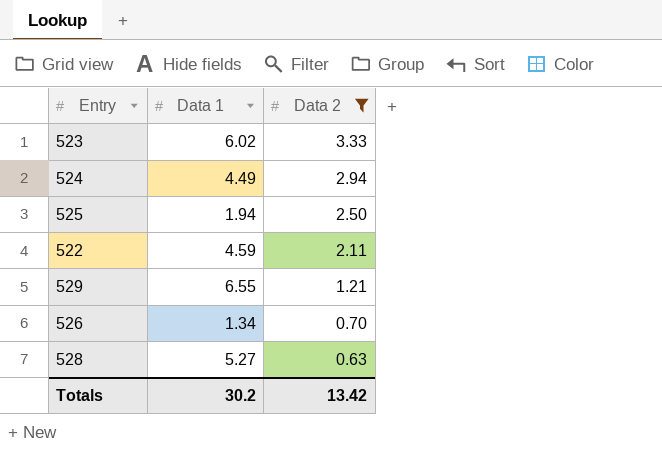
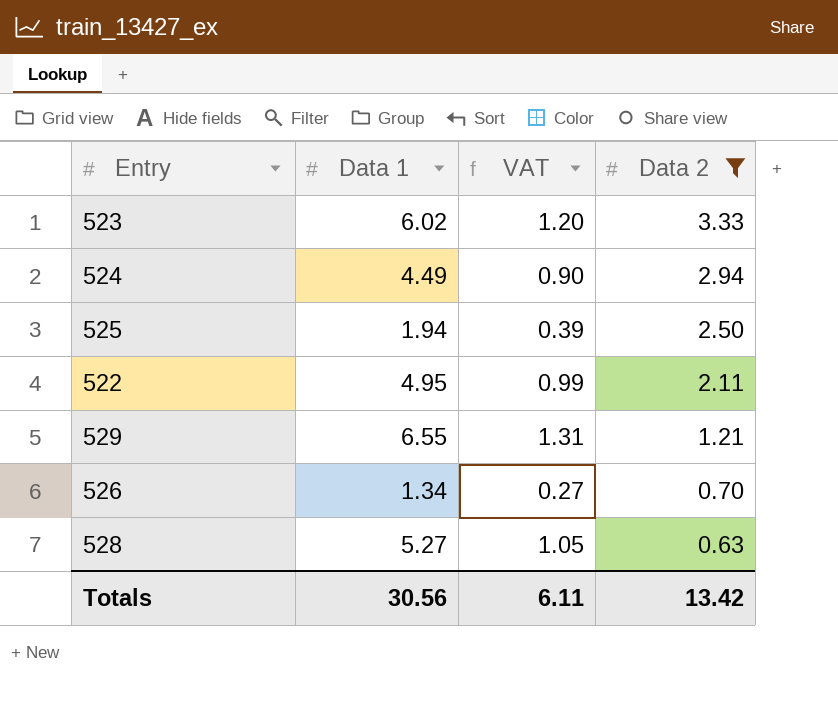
column VAT | formula: none -> [Data 1] * 0.2
522 | Data 1: 4.59 -> 4.95
Totals | Data 1: 30.2 -> 30.56

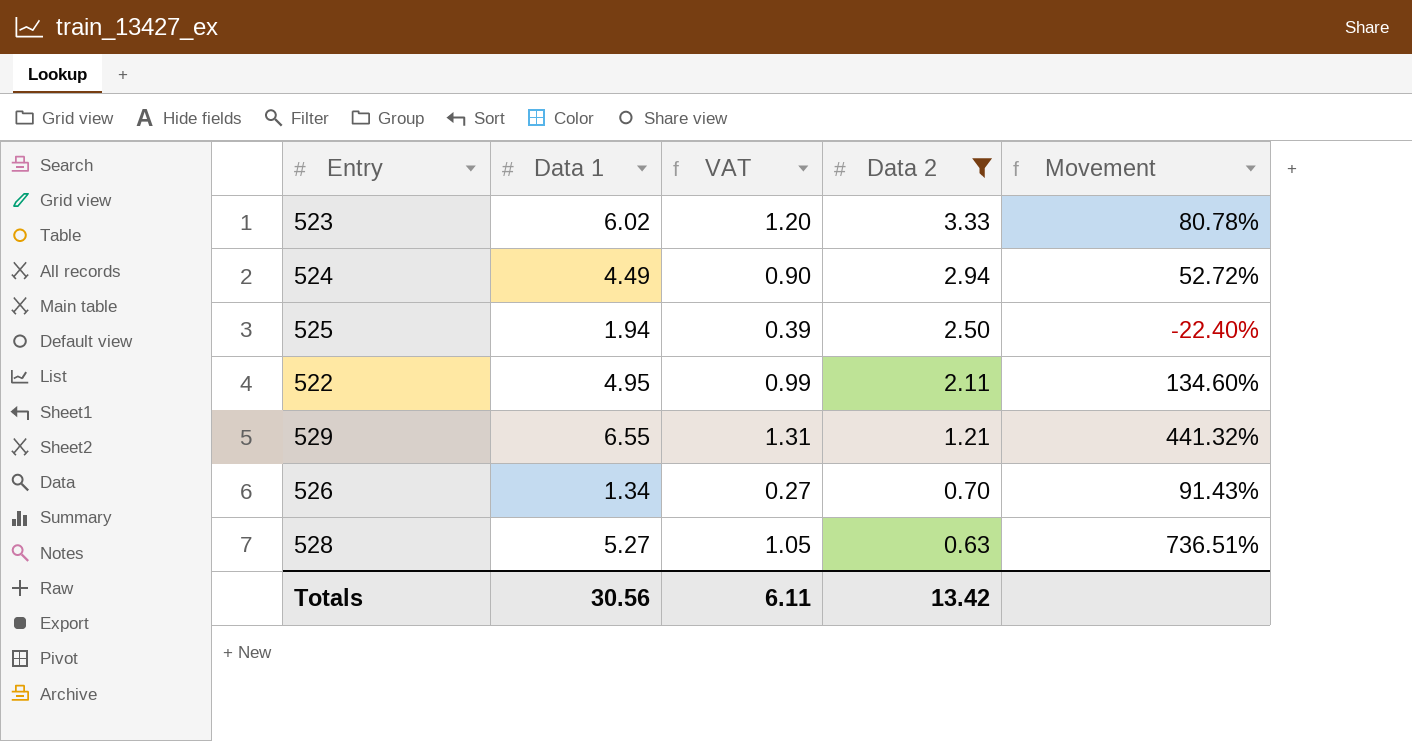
column Movement | formula: none -> ([Data 1] - [Data 2]) / [Data 2]

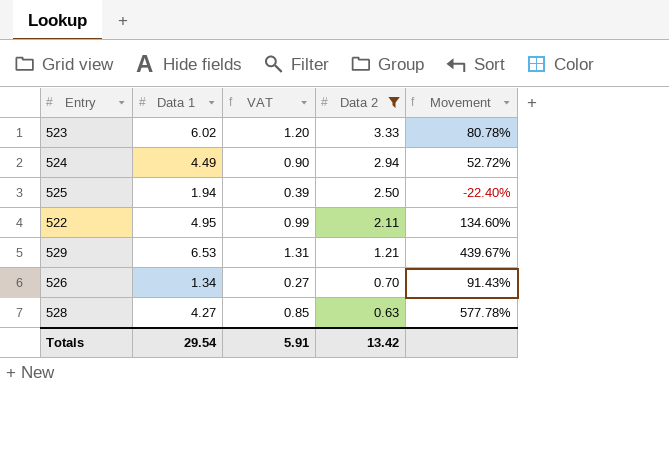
529 | Data 1: 6.55 -> 6.53
529 | Movement: 441.32% -> 439.67%
528 | Data 1: 5.27 -> 4.27
528 | VAT: 1.05 -> 0.85
528 | Movement: 736.51% -> 577.78%
Totals | Data 1: 30.56 -> 29.54
Totals | VAT: 6.11 -> 5.91

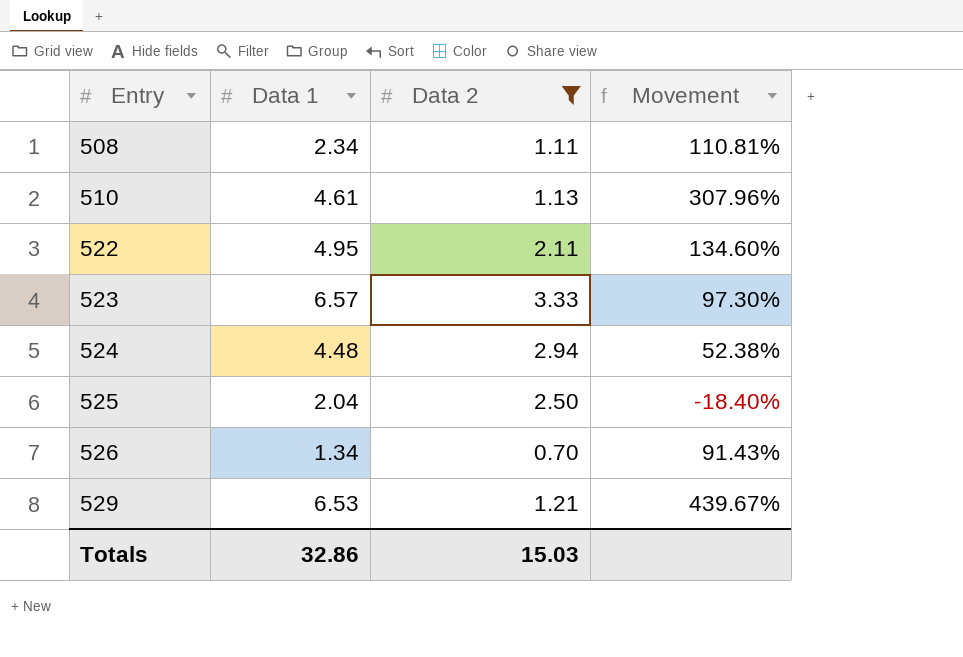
row order: Data 2 descending -> Entry ascending
column VAT | formula: [Data 1] * 0.2 -> none
row 528: 4.27 | 0.85 | 0.63 | 577.78% -> none
row 508: none -> 2.34 | 1.11 | 110.81%
row 510: none -> 4.61 | 1.13 | 307.96%
523 | Data 1: 6.02 -> 6.57
523 | Movement: 80.78% -> 97.30%
524 | Data 1: 4.49 -> 4.48
524 | Movement: 52.72% -> 52.38%
525 | Data 1: 1.94 -> 2.04
525 | Movement: -22.40% -> -18.40%
Totals | Data 1: 29.54 -> 32.86
Totals | Data 2: 13.42 -> 15.03

